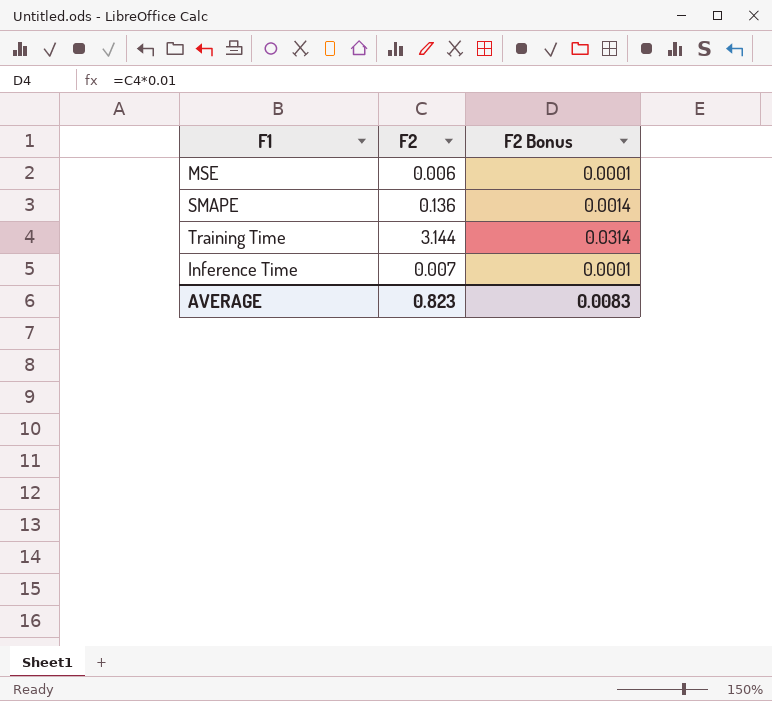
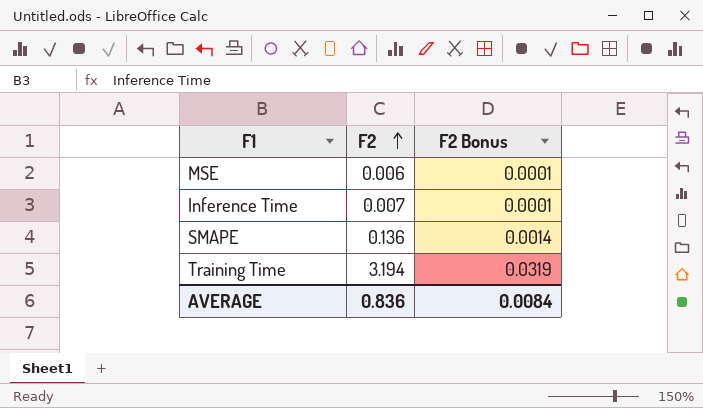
row order: none -> F2 ascending
Training Time | F2: 3.144 -> 3.194
Training Time | F2 Bonus: 0.0314 -> 0.0319
AVERAGE | F2: 0.823 -> 0.836
AVERAGE | F2 Bonus: 0.0083 -> 0.0084

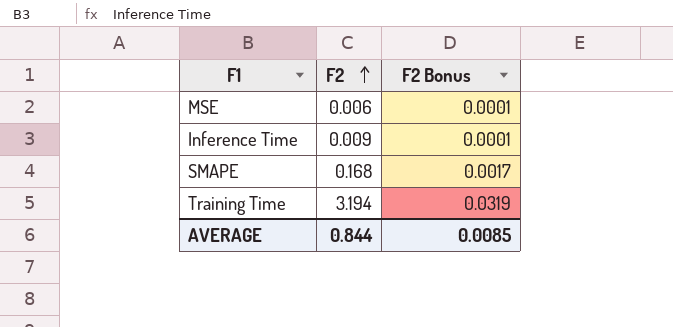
Inference Time | F2: 0.007 -> 0.009
SMAPE | F2: 0.136 -> 0.168
SMAPE | F2 Bonus: 0.0014 -> 0.0017
AVERAGE | F2: 0.836 -> 0.844
AVERAGE | F2 Bonus: 0.0084 -> 0.0085

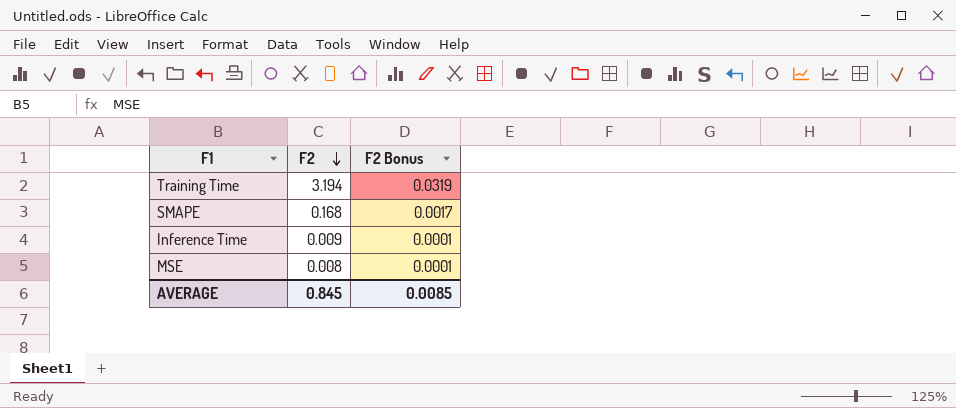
row order: F2 ascending -> F2 descending
MSE | F2: 0.006 -> 0.008
AVERAGE | F2: 0.844 -> 0.845

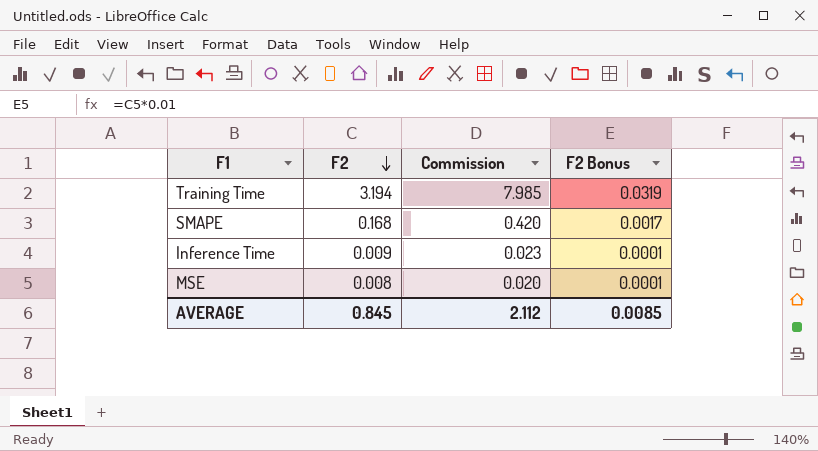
column Commission | formula: none -> [F2] * 2.5

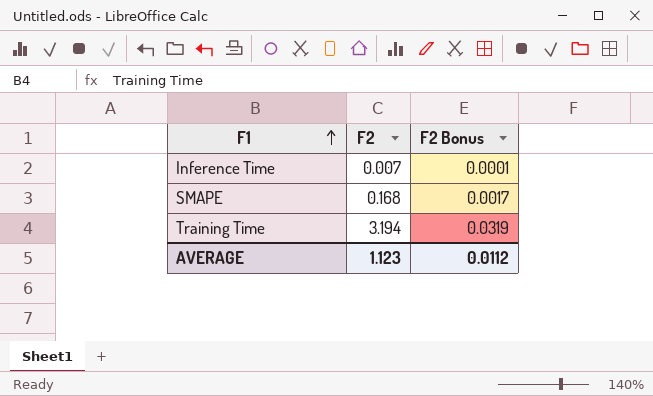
row order: F2 descending -> F1 ascending
column Commission | formula: [F2] * 2.5 -> none
row MSE: 0.008 | 0.020 | 0.0001 -> none
Inference Time | F2: 0.009 -> 0.007
AVERAGE | F2: 0.845 -> 1.123
AVERAGE | F2 Bonus: 0.0085 -> 0.0112

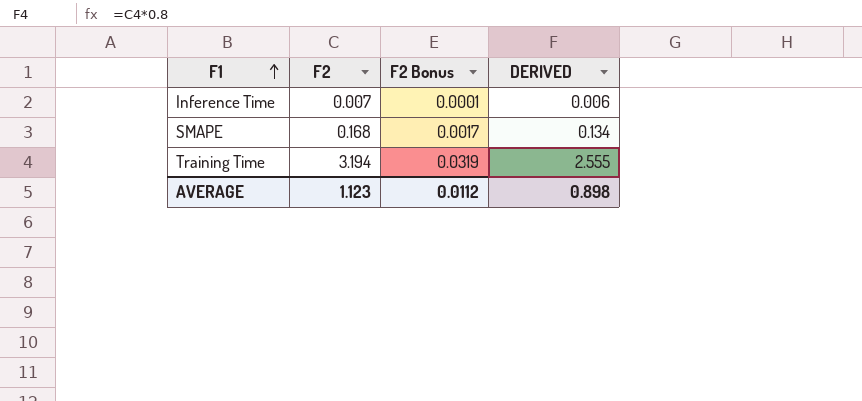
column DERIVED | formula: none -> [F2] * 0.8

